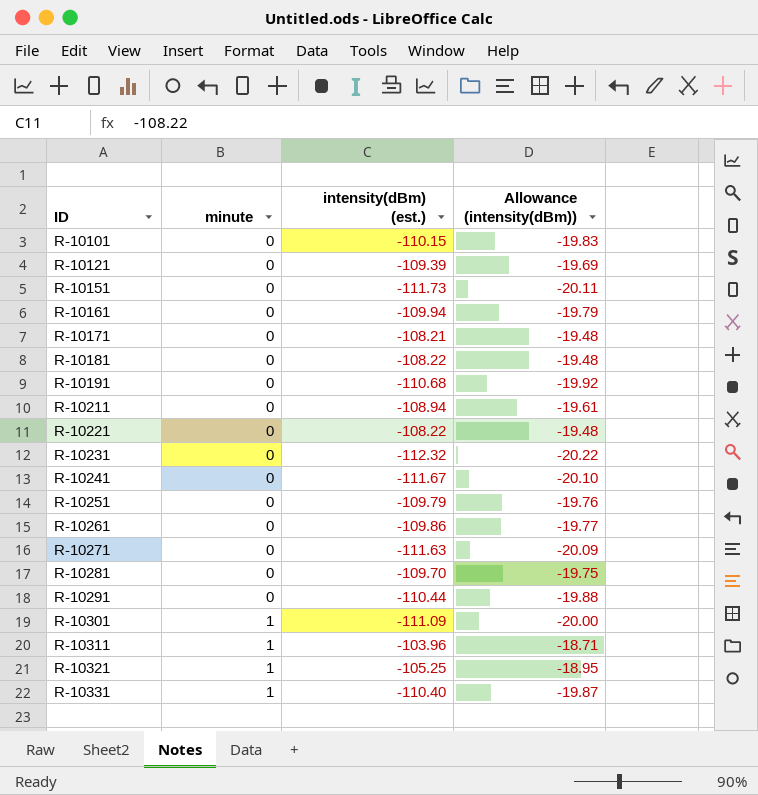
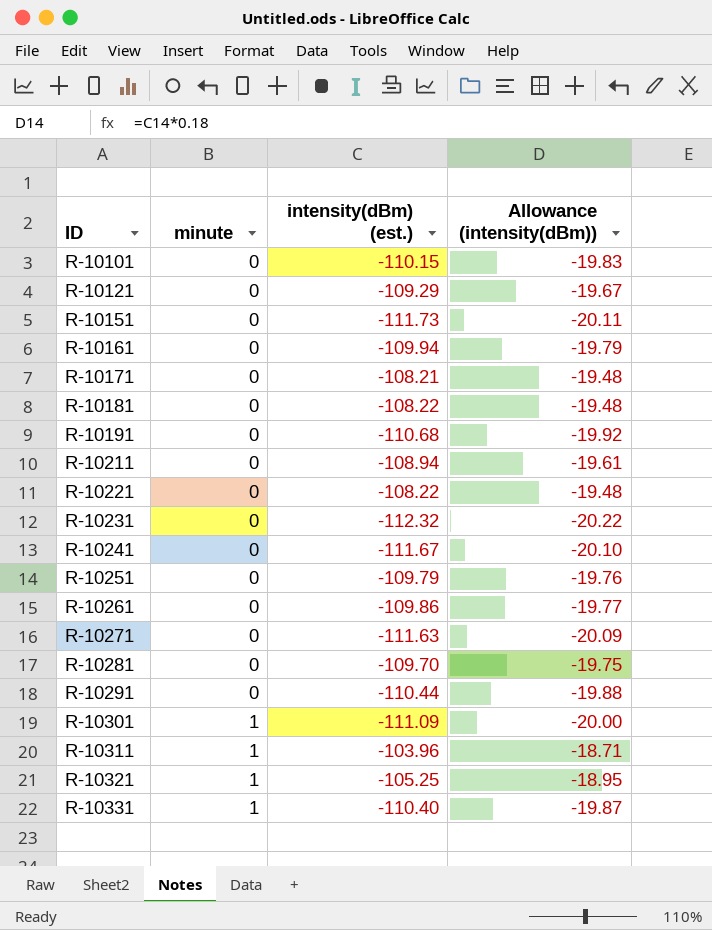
R-10121 | intensity(dBm) (est.): -109.39 -> -109.29
R-10121 | Allowance (intensity(dBm)): -19.69 -> -19.67

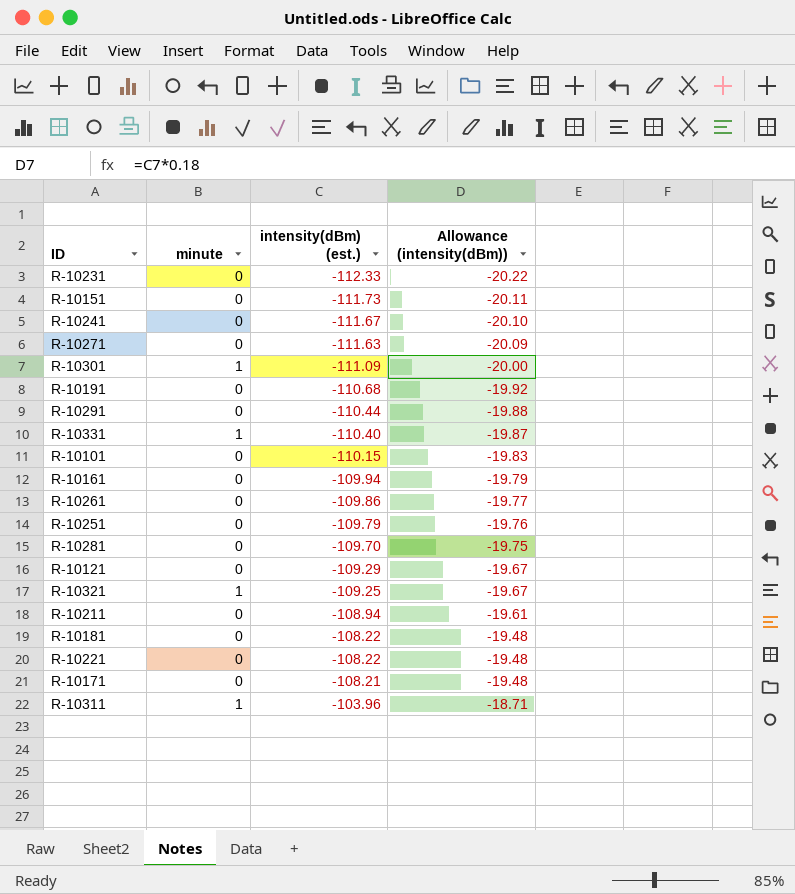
row order: ID ascending -> intensity(dBm) (est.) ascending
R-10231 | intensity(dBm) (est.): -112.32 -> -112.33
R-10321 | intensity(dBm) (est.): -105.25 -> -109.25
R-10321 | Allowance (intensity(dBm)): -18.95 -> -19.67

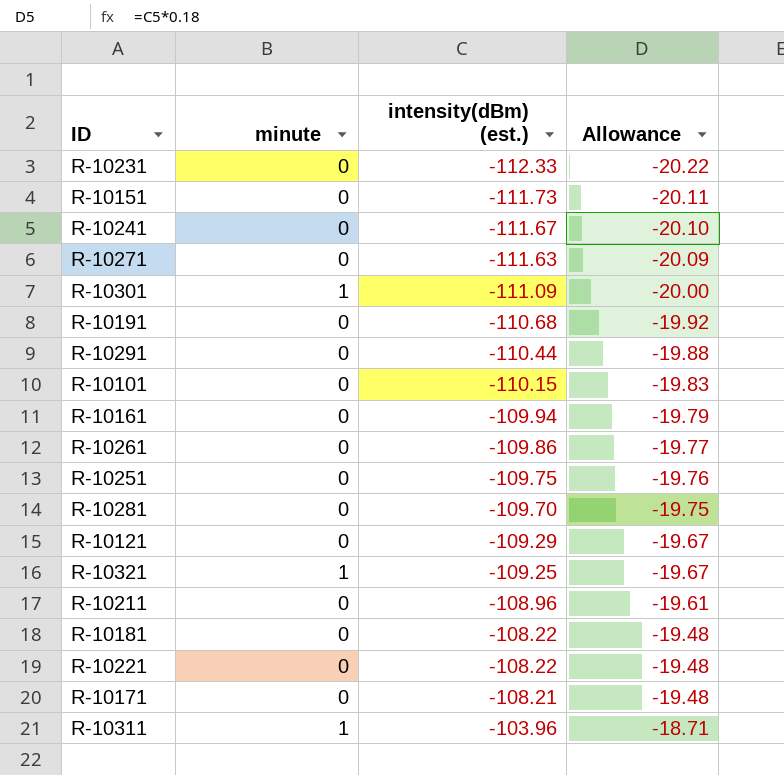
column name: Allowance (intensity(dBm)) -> Allowance
row R-10331: 1 | -110.40 | -19.87 -> none
R-10251 | intensity(dBm) (est.): -109.79 -> -109.75
R-10211 | intensity(dBm) (est.): -108.94 -> -108.96

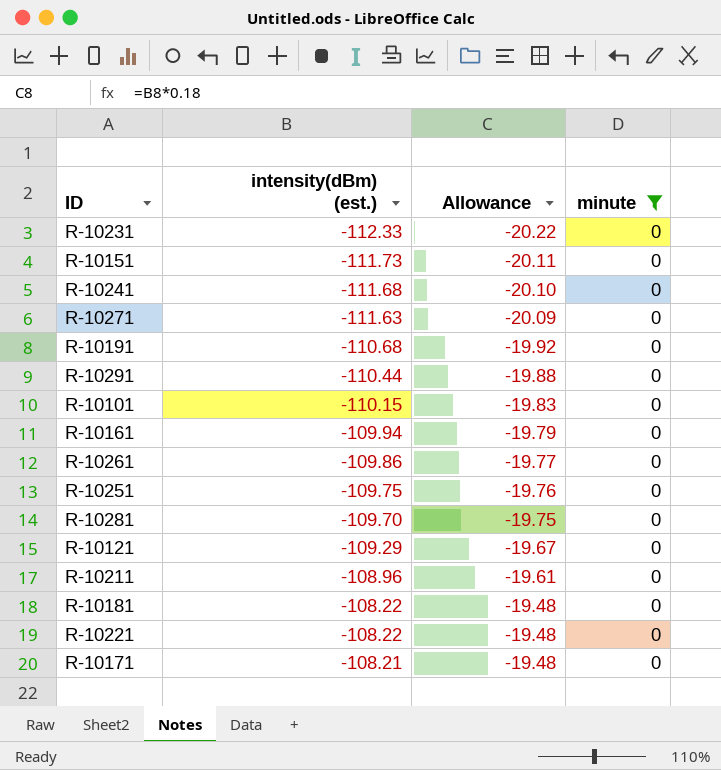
filter: none -> minute = 0
column minute | position: 2 -> 4
R-10241 | intensity(dBm) (est.): -111.67 -> -111.68

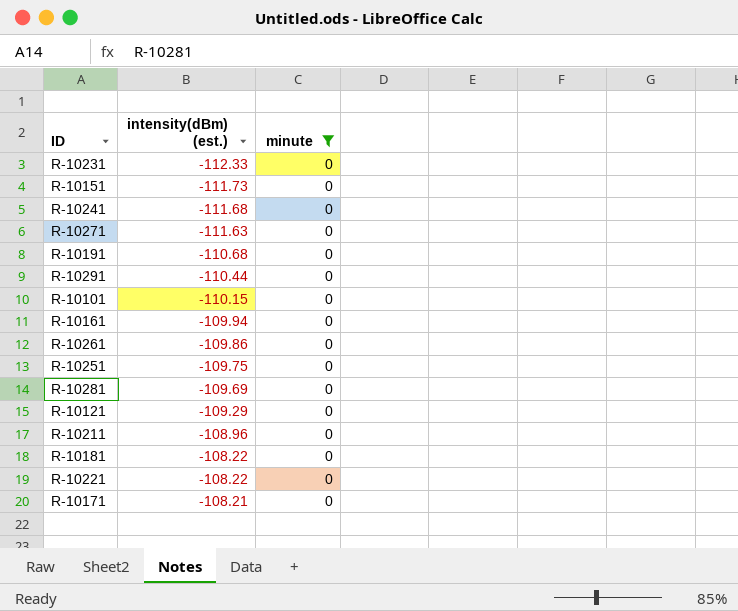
column Allowance | formula: [intensity(dBm) (est.)] * 0.18 -> none
R-10281 | intensity(dBm) (est.): -109.70 -> -109.69

